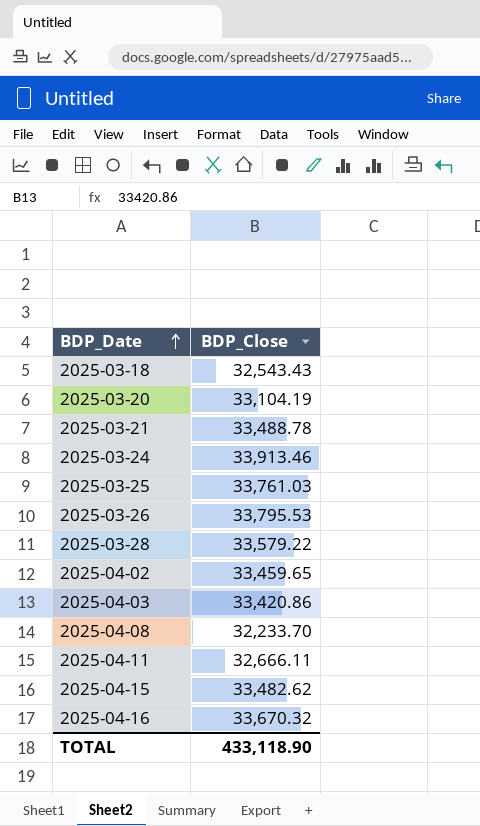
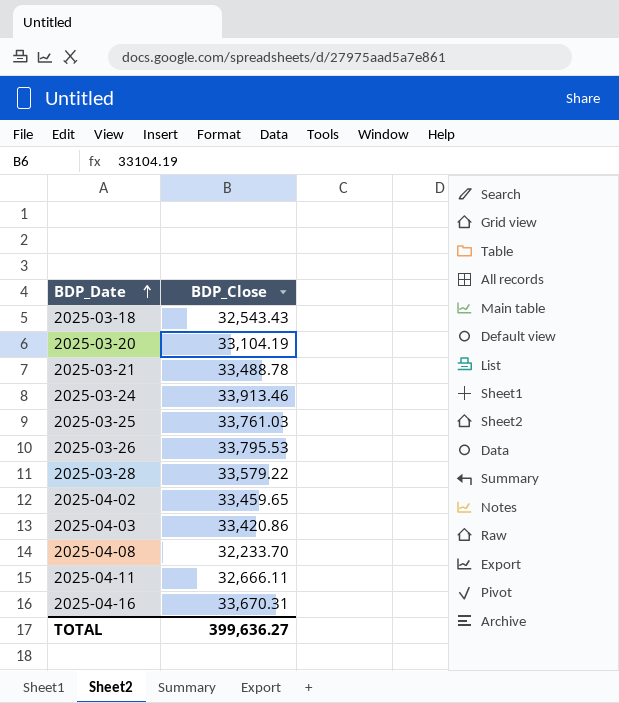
row 2025-04-15: 33,482.62 -> none
2025-04-16 | BDP_Close: 33,670.32 -> 33,670.31
TOTAL | BDP_Close: 433,118.90 -> 399,636.27

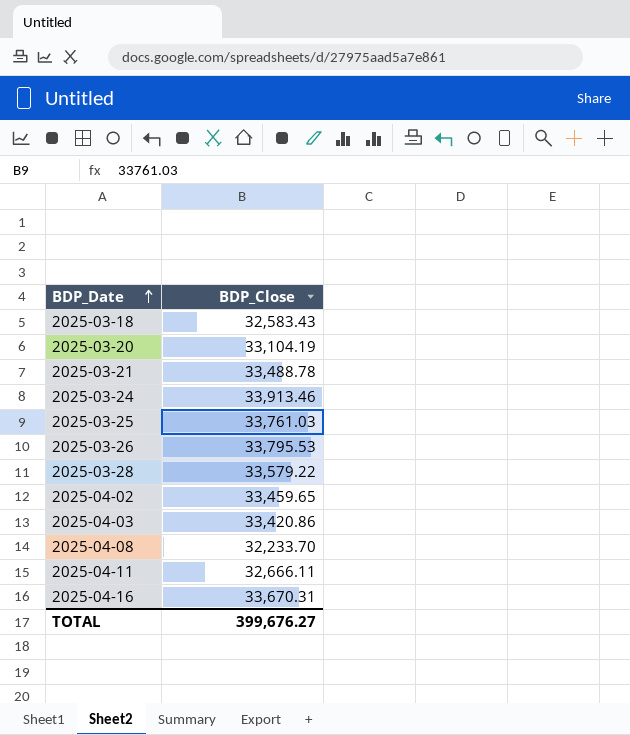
2025-03-18 | BDP_Close: 32,543.43 -> 32,583.43
TOTAL | BDP_Close: 399,636.27 -> 399,676.27

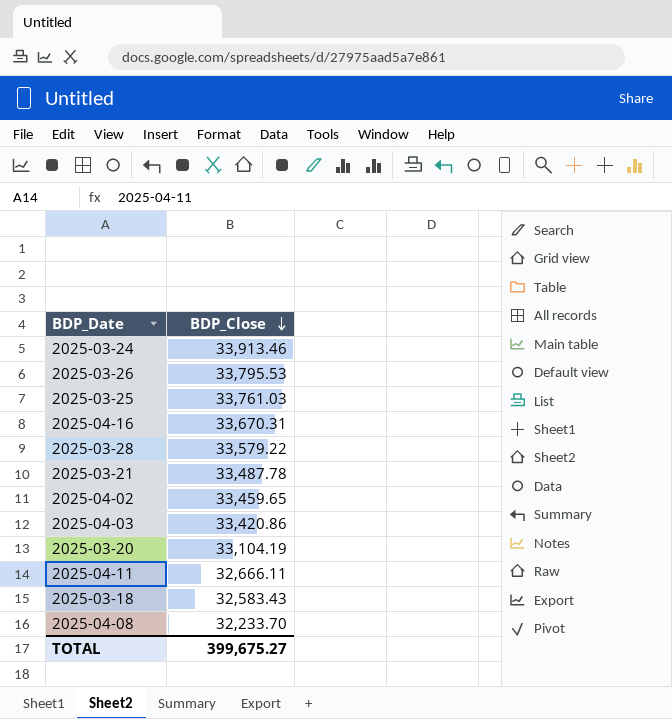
row order: BDP_Date ascending -> BDP_Close descending
2025-03-21 | BDP_Close: 33,488.78 -> 33,487.78
TOTAL | BDP_Close: 399,676.27 -> 399,675.27

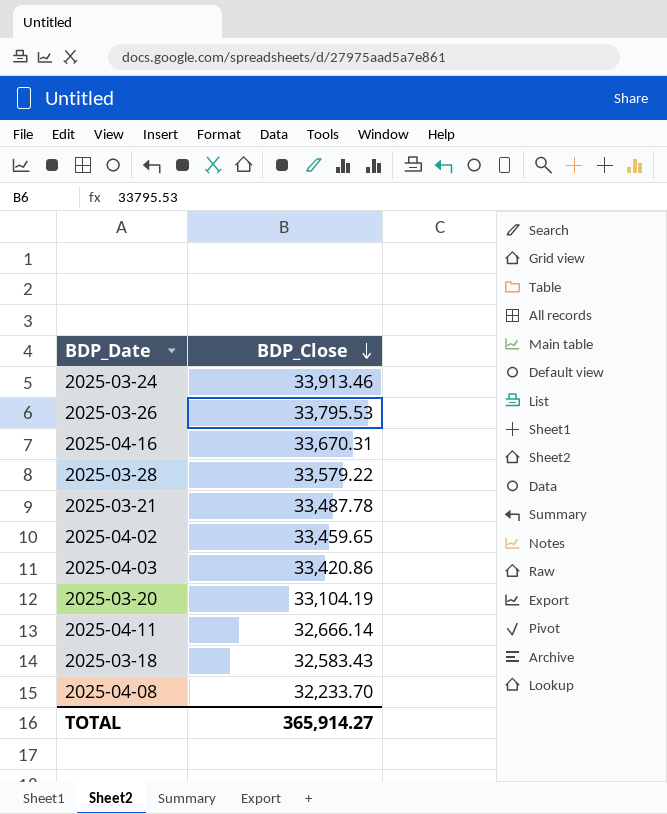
row 2025-03-25: 33,761.03 -> none
2025-04-11 | BDP_Close: 32,666.11 -> 32,666.14
TOTAL | BDP_Close: 399,675.27 -> 365,914.27

